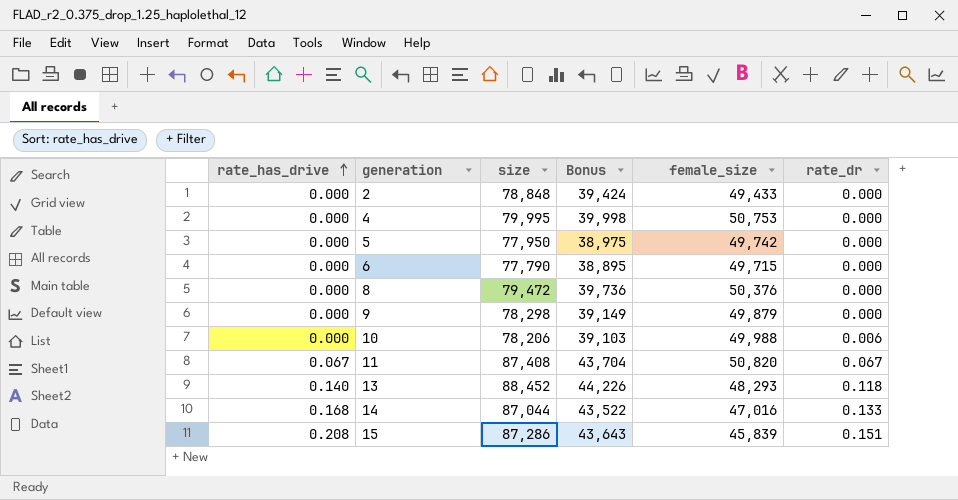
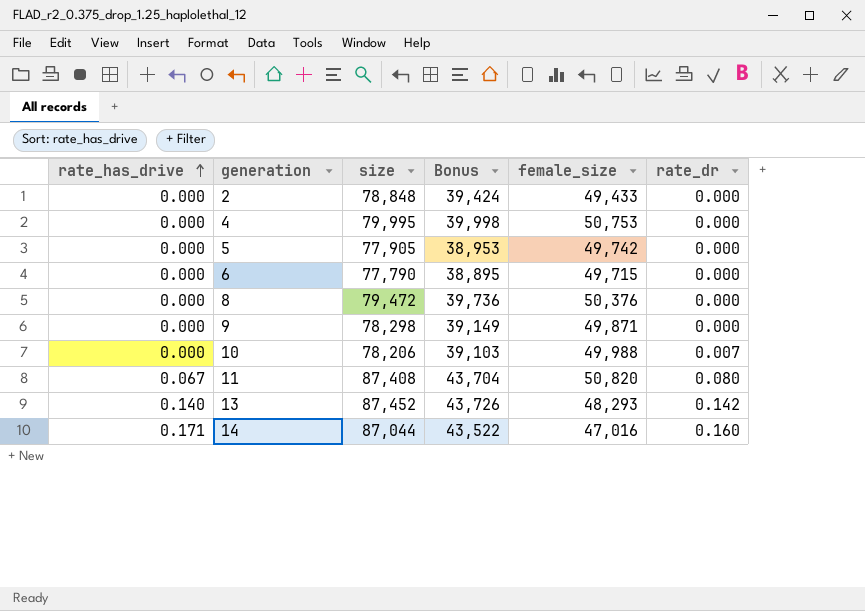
row 15: 0.208 | 87,286 | 43,643 | 45,839 | 0.151 -> none
5 | size: 77,950 -> 77,905
5 | Bonus: 38,975 -> 38,953
9 | female_size: 49,879 -> 49,871
10 | rate_dr: 0.006 -> 0.007
11 | rate_dr: 0.067 -> 0.080
13 | size: 88,452 -> 87,452
13 | Bonus: 44,226 -> 43,726
13 | rate_dr: 0.118 -> 0.142
14 | rate_has_drive: 0.168 -> 0.171
14 | rate_dr: 0.133 -> 0.160

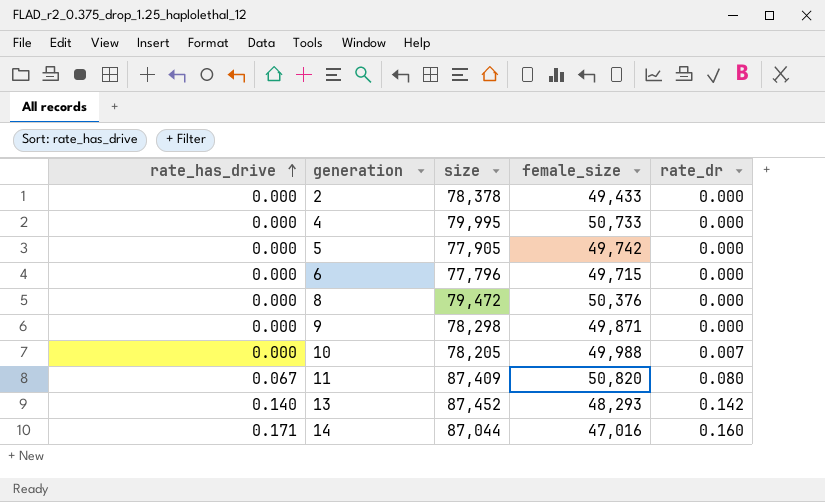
column Bonus | formula: [size] * 0.5 -> none
2 | size: 78,848 -> 78,378
4 | female_size: 50,753 -> 50,733
6 | size: 77,790 -> 77,796
10 | size: 78,206 -> 78,205
11 | size: 87,408 -> 87,409

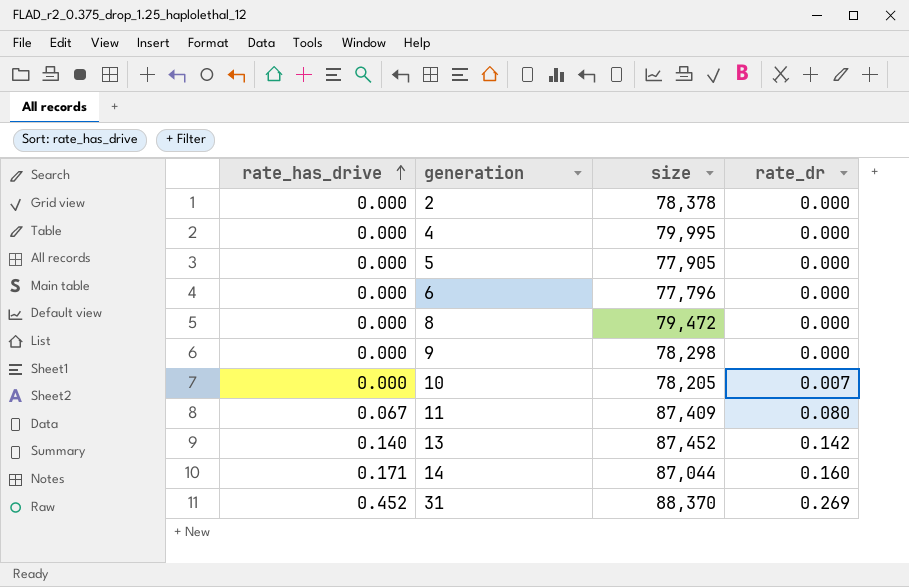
column female_size | position: 4 -> none
row 31: none -> 0.452 | 88,370 | 0.269

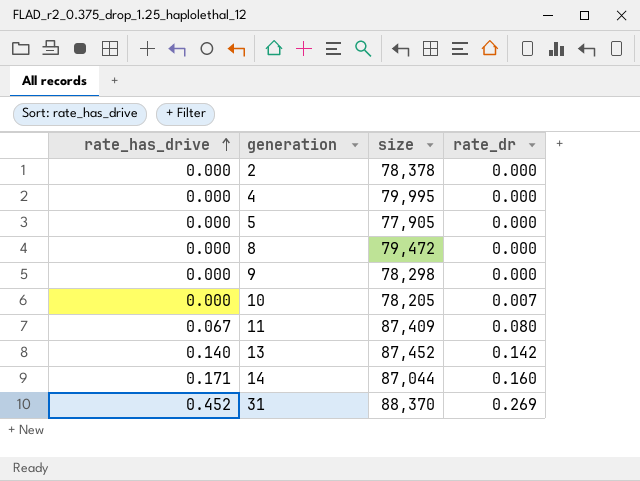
row 6: 0.000 | 77,796 | 0.000 -> none

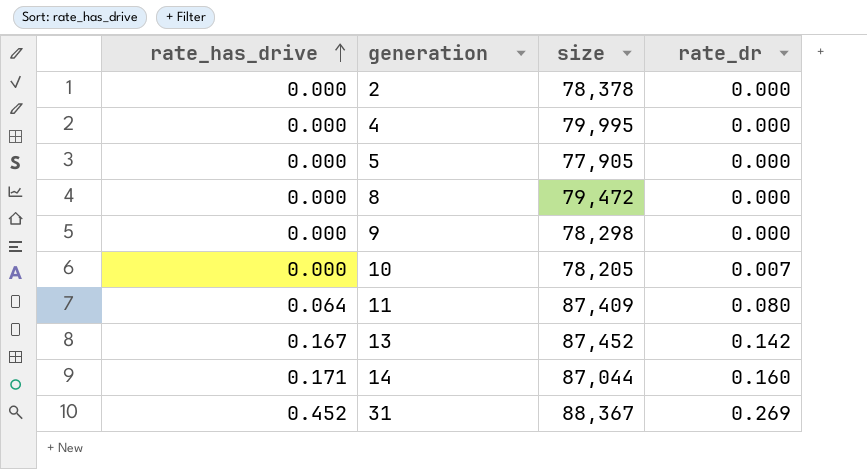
11 | rate_has_drive: 0.067 -> 0.064
13 | rate_has_drive: 0.140 -> 0.167
31 | size: 88,370 -> 88,367

